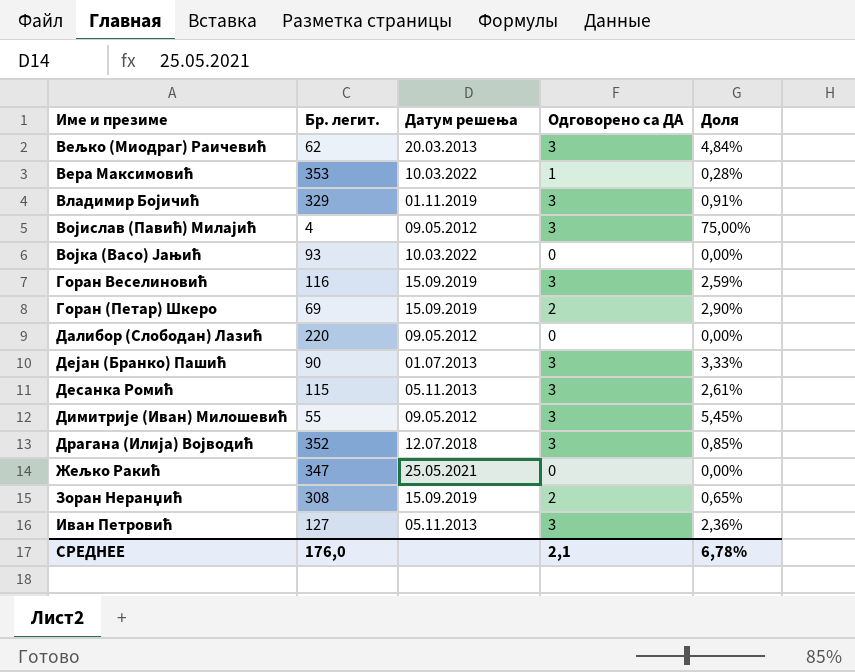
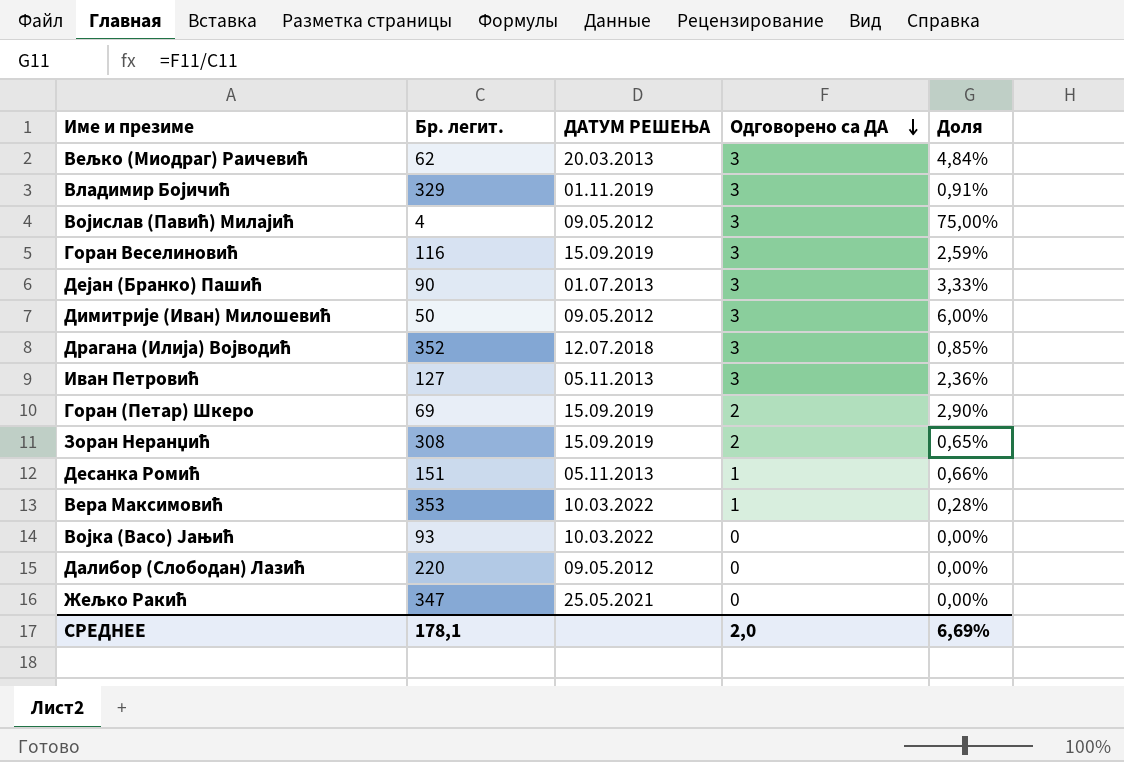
row order: none -> Одговорено са ДА descending
column name: Датум решења -> ДАТУМ РЕШЕЊА
Димитрије (Иван) Милошевић | Бр. легит.: 55 -> 50
Димитрије (Иван) Милошевић | Доля: 5,45% -> 6,00%
Десанка Ромић | Бр. легит.: 115 -> 151
Десанка Ромић | Одговорено са ДА: 3 -> 1
Десанка Ромић | Доля: 2,61% -> 0,66%
СРЕДНЕЕ | Бр. легит.: 176,0 -> 178,1
СРЕДНЕЕ | Одговорено са ДА: 2,1 -> 2,0
СРЕДНЕЕ | Доля: 6,78% -> 6,69%

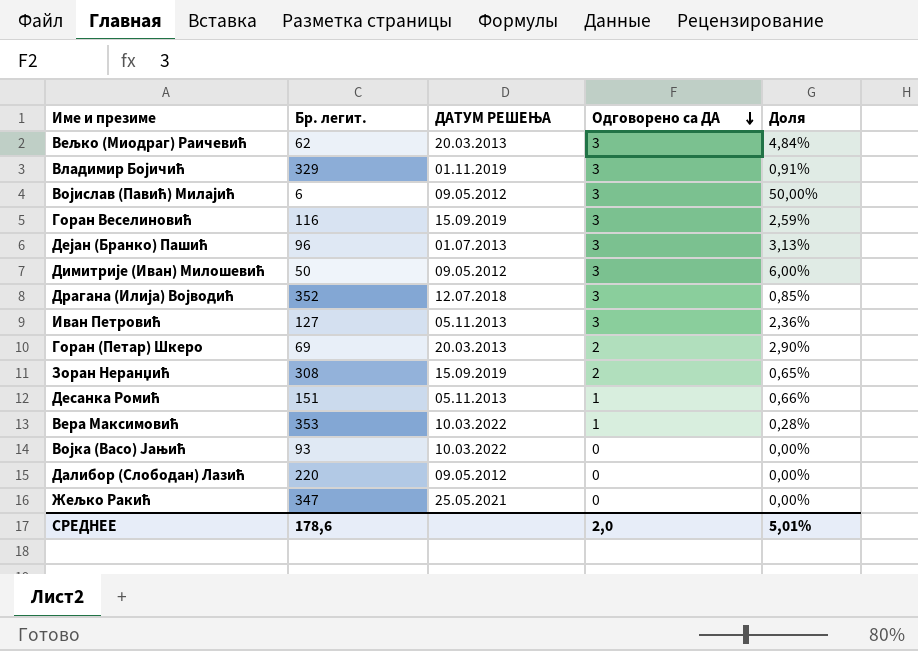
Војислав (Павић) Милајић | Бр. легит.: 4 -> 6
Војислав (Павић) Милајић | Доля: 75,00% -> 50,00%
Дејан (Бранко) Пашић | Бр. легит.: 90 -> 96
Дејан (Бранко) Пашић | Доля: 3,33% -> 3,13%
Горан (Петар) Шкеро | ДАТУМ РЕШЕЊА: 15.09.2019 -> 20.03.2013
СРЕДНЕЕ | Бр. легит.: 178,1 -> 178,6
СРЕДНЕЕ | Доля: 6,69% -> 5,01%

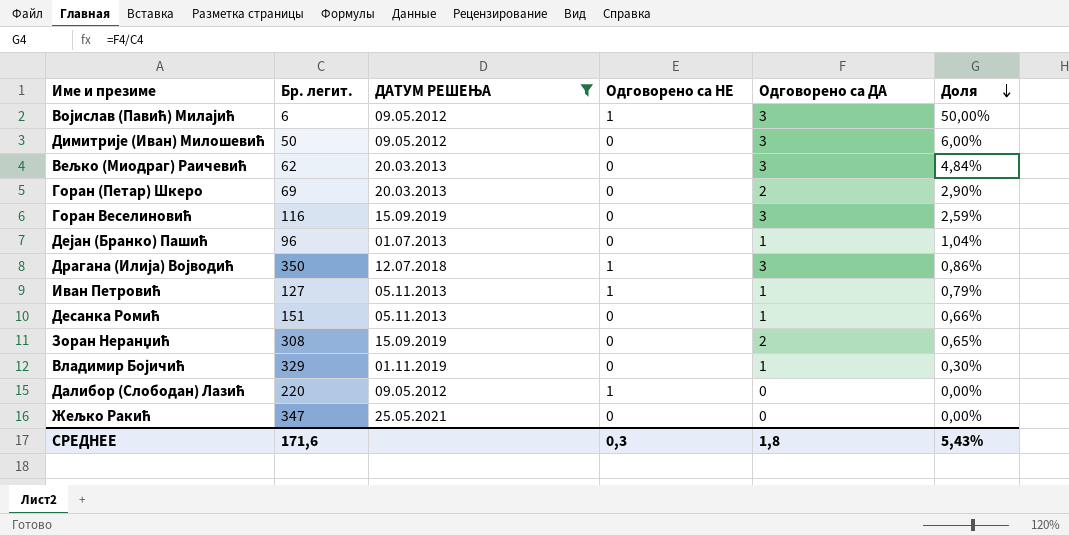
filter: none -> ДАТУМ РЕШЕЊА != 10.03.2022
row order: Одговорено са ДА descending -> Доля descending
column Одговорено са НЕ | position: none -> 4
Дејан (Бранко) Пашић | Одговорено са ДА: 3 -> 1
Дејан (Бранко) Пашић | Доля: 3,13% -> 1,04%
Драгана (Илија) Војводић | Бр. легит.: 352 -> 350
Драгана (Илија) Војводић | Доля: 0,85% -> 0,86%
Иван Петровић | Одговорено са ДА: 3 -> 1
Иван Петровић | Доля: 2,36% -> 0,79%
Владимир Бојичић | Одговорено са ДА: 3 -> 1
Владимир Бојичић | Доля: 0,91% -> 0,30%
СРЕДНЕЕ | Бр. легит.: 178,6 -> 171,6
СРЕДНЕЕ | Одговорено са ДА: 2,0 -> 1,8
СРЕДНЕЕ | Доля: 5,01% -> 5,43%

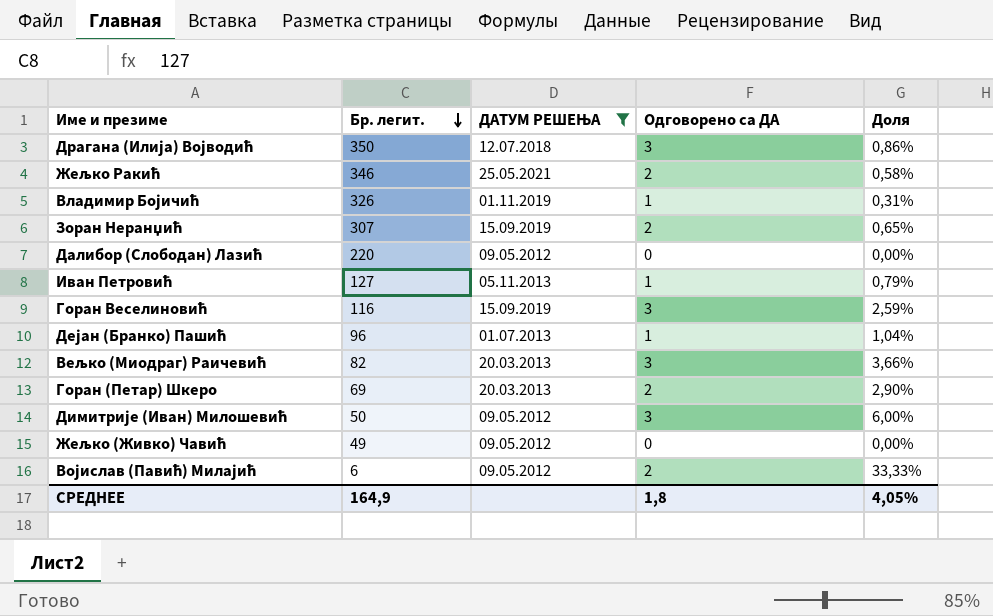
row order: Доля descending -> Бр. легит. descending
column Одговорено са НЕ | position: 4 -> none
row Десанка Ромић: 151 | 05.11.2013 | 0 | 1 | 0,66% -> none
Жељко Ракић | Бр. легит.: 347 -> 346
Жељко Ракић | Одговорено са ДА: 0 -> 2
Жељко Ракић | Доля: 0,00% -> 0,58%
Владимир Бојичић | Бр. легит.: 329 -> 326
Владимир Бојичић | Доля: 0,30% -> 0,31%
Зоран Неранџић | Бр. легит.: 308 -> 307
Вељко (Миодраг) Раичевић | Бр. легит.: 62 -> 82
Вељко (Миодраг) Раичевић | Доля: 4,84% -> 3,66%
row Жељко (Живко) Чавић: none -> 49 | 09.05.2012 | 0 | 0,00%
Војислав (Павић) Милајић | Одговорено са ДА: 3 -> 2
Војислав (Павић) Милајић | Доля: 50,00% -> 33,33%
СРЕДНЕЕ | Бр. легит.: 171,6 -> 164,9
СРЕДНЕЕ | Доля: 5,43% -> 4,05%

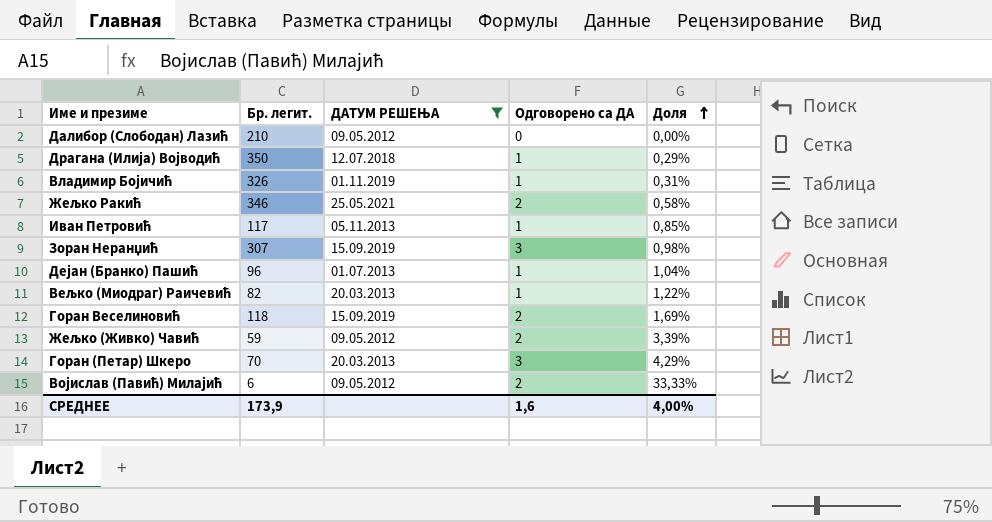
row order: Бр. легит. descending -> Доля ascending
row Димитрије (Иван) Милошевић: 50 | 09.05.2012 | 3 | 6,00% -> none
Далибор (Слободан) Лазић | Бр. легит.: 220 -> 210
Драгана (Илија) Војводић | Одговорено са ДА: 3 -> 1
Драгана (Илија) Војводић | Доля: 0,86% -> 0,29%
Иван Петровић | Бр. легит.: 127 -> 117
Иван Петровић | Доля: 0,79% -> 0,85%
Зоран Неранџић | Одговорено са ДА: 2 -> 3
Зоран Неранџић | Доля: 0,65% -> 0,98%
Вељко (Миодраг) Раичевић | Одговорено са ДА: 3 -> 1
Вељко (Миодраг) Раичевић | Доля: 3,66% -> 1,22%
Горан Веселиновић | Бр. легит.: 116 -> 118
Горан Веселиновић | Одговорено са ДА: 3 -> 2
Горан Веселиновић | Доля: 2,59% -> 1,69%
Жељко (Живко) Чавић | Бр. легит.: 49 -> 59
Жељко (Живко) Чавић | Одговорено са ДА: 0 -> 2
Жељко (Живко) Чавић | Доля: 0,00% -> 3,39%
Горан (Петар) Шкеро | Бр. легит.: 69 -> 70
Горан (Петар) Шкеро | Одговорено са ДА: 2 -> 3
Горан (Петар) Шкеро | Доля: 2,90% -> 4,29%
СРЕДНЕЕ | Бр. легит.: 164,9 -> 173,9
СРЕДНЕЕ | Одговорено са ДА: 1,8 -> 1,6
СРЕДНЕЕ | Доля: 4,05% -> 4,00%

